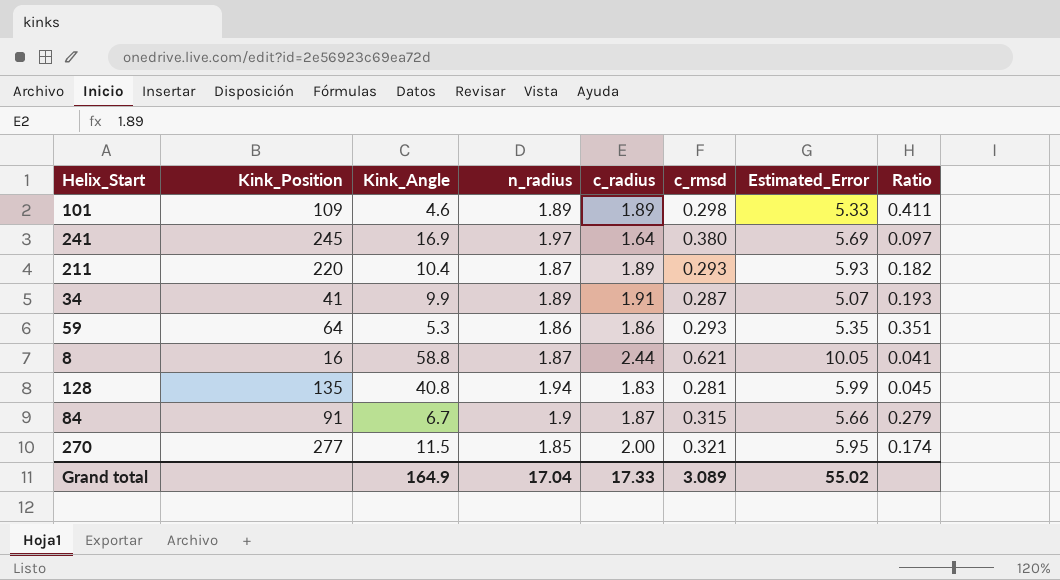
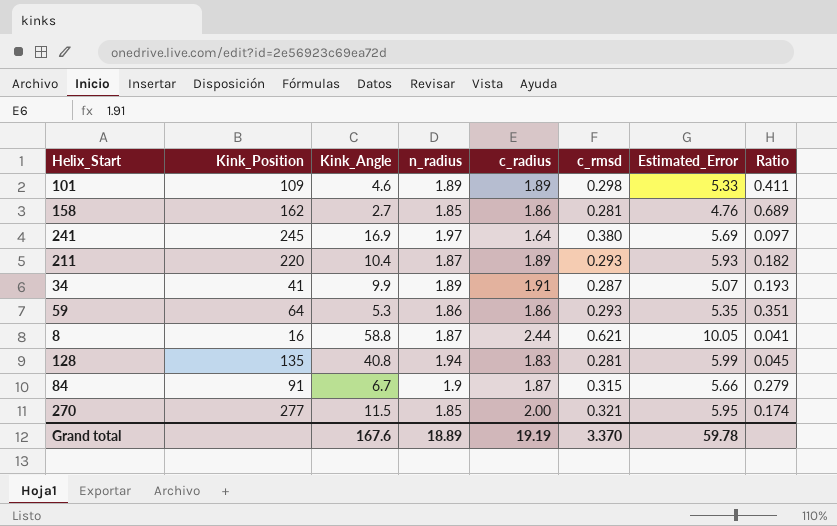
row 158: none -> 162 | 2.7 | 1.85 | 1.86 | 0.281 | 4.76 | 0.689
Grand total | Kink_Angle: 164.9 -> 167.6
Grand total | n_radius: 17.04 -> 18.89
Grand total | c_radius: 17.33 -> 19.19
Grand total | c_rmsd: 3.089 -> 3.370
Grand total | Estimated_Error: 55.02 -> 59.78

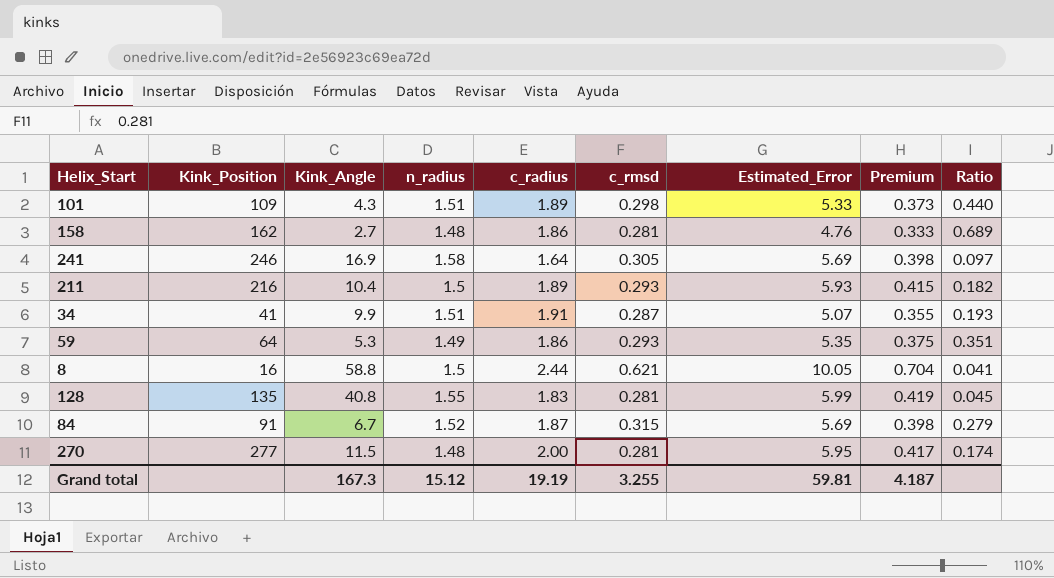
column Premium | formula: none -> [Estimated_Error] * 0.07
101 | Kink_Angle: 4.6 -> 4.3
101 | n_radius: 1.89 -> 1.51
101 | Ratio: 0.411 -> 0.440
158 | n_radius: 1.85 -> 1.48
241 | Kink_Position: 245 -> 246
241 | n_radius: 1.97 -> 1.58
241 | c_rmsd: 0.380 -> 0.305
211 | Kink_Position: 220 -> 216
211 | n_radius: 1.87 -> 1.5
34 | n_radius: 1.89 -> 1.51
59 | n_radius: 1.86 -> 1.49
8 | n_radius: 1.87 -> 1.5
128 | n_radius: 1.94 -> 1.55
84 | n_radius: 1.9 -> 1.52
84 | Estimated_Error: 5.66 -> 5.69
270 | n_radius: 1.85 -> 1.48
270 | c_rmsd: 0.321 -> 0.281
Grand total | Kink_Angle: 167.6 -> 167.3
Grand total | n_radius: 18.89 -> 15.12
Grand total | c_rmsd: 3.370 -> 3.255
Grand total | Estimated_Error: 59.78 -> 59.81

